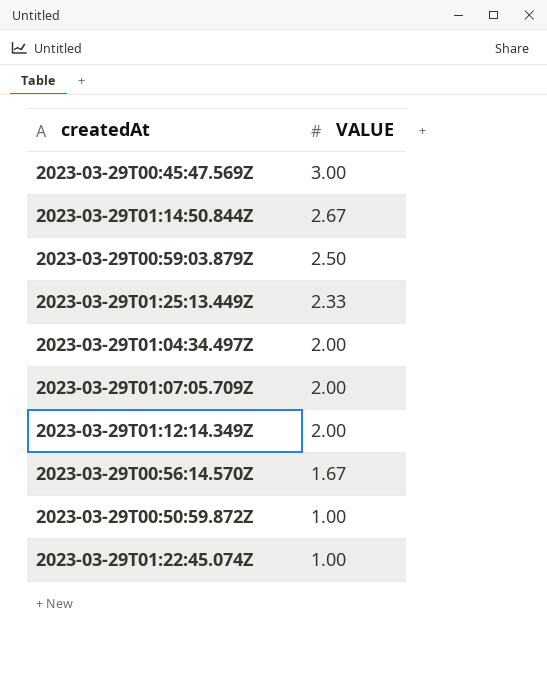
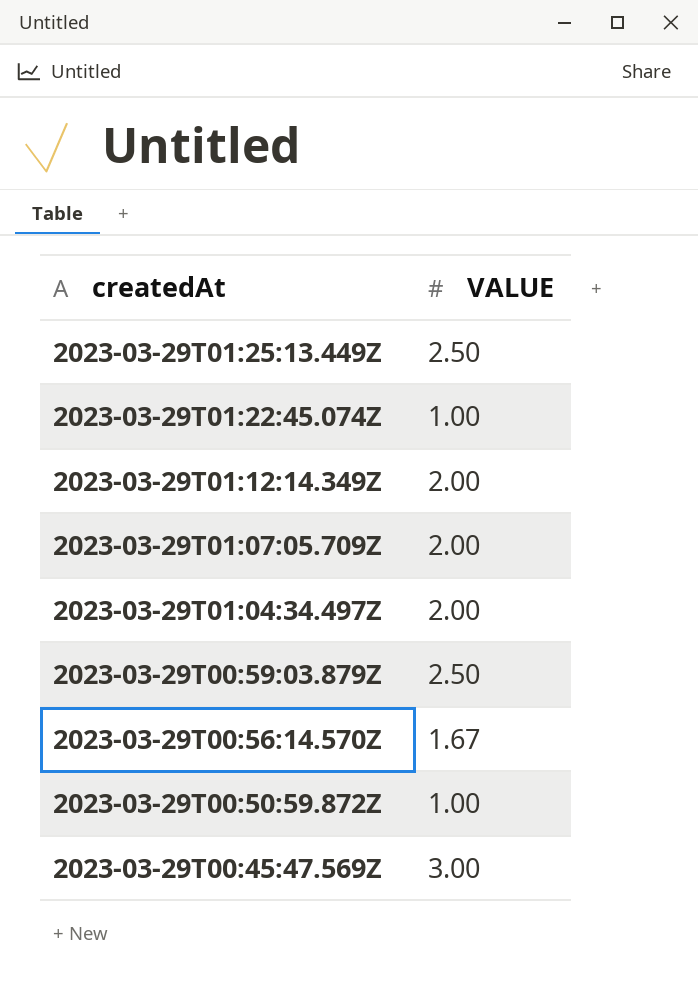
row order: VALUE descending -> createdAt descending
row 2023-03-29T01:14:50.844Z: 2.67 -> none
2023-03-29T01:25:13.449Z | VALUE: 2.33 -> 2.50

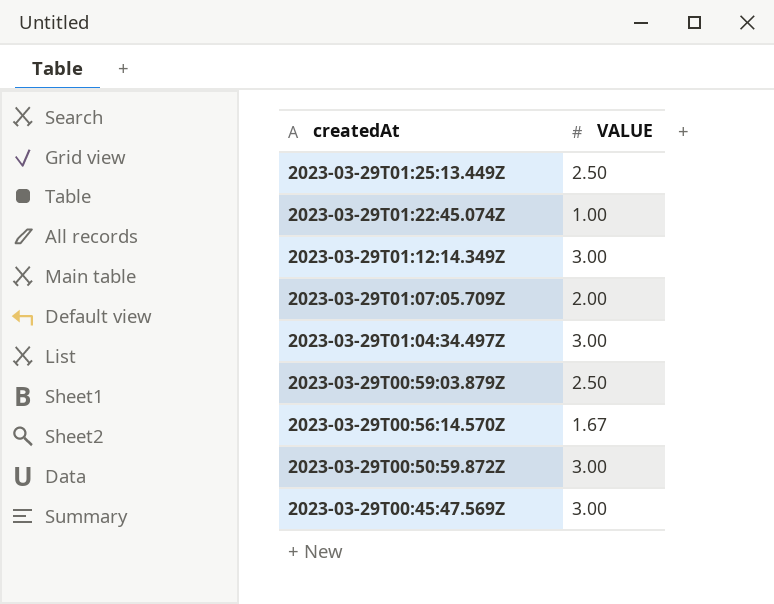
2023-03-29T01:12:14.349Z | VALUE: 2.00 -> 3.00
2023-03-29T01:04:34.497Z | VALUE: 2.00 -> 3.00
2023-03-29T00:50:59.872Z | VALUE: 1.00 -> 3.00

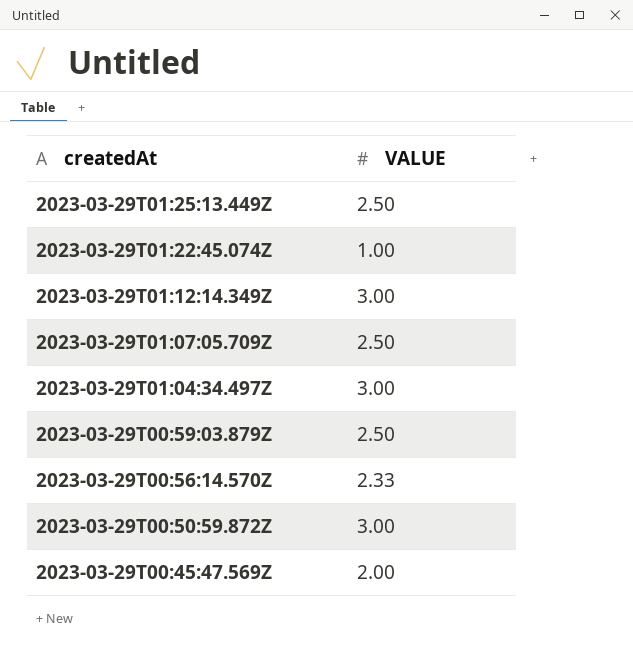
2023-03-29T01:07:05.709Z | VALUE: 2.00 -> 2.50
2023-03-29T00:56:14.570Z | VALUE: 1.67 -> 2.33
2023-03-29T00:45:47.569Z | VALUE: 3.00 -> 2.00

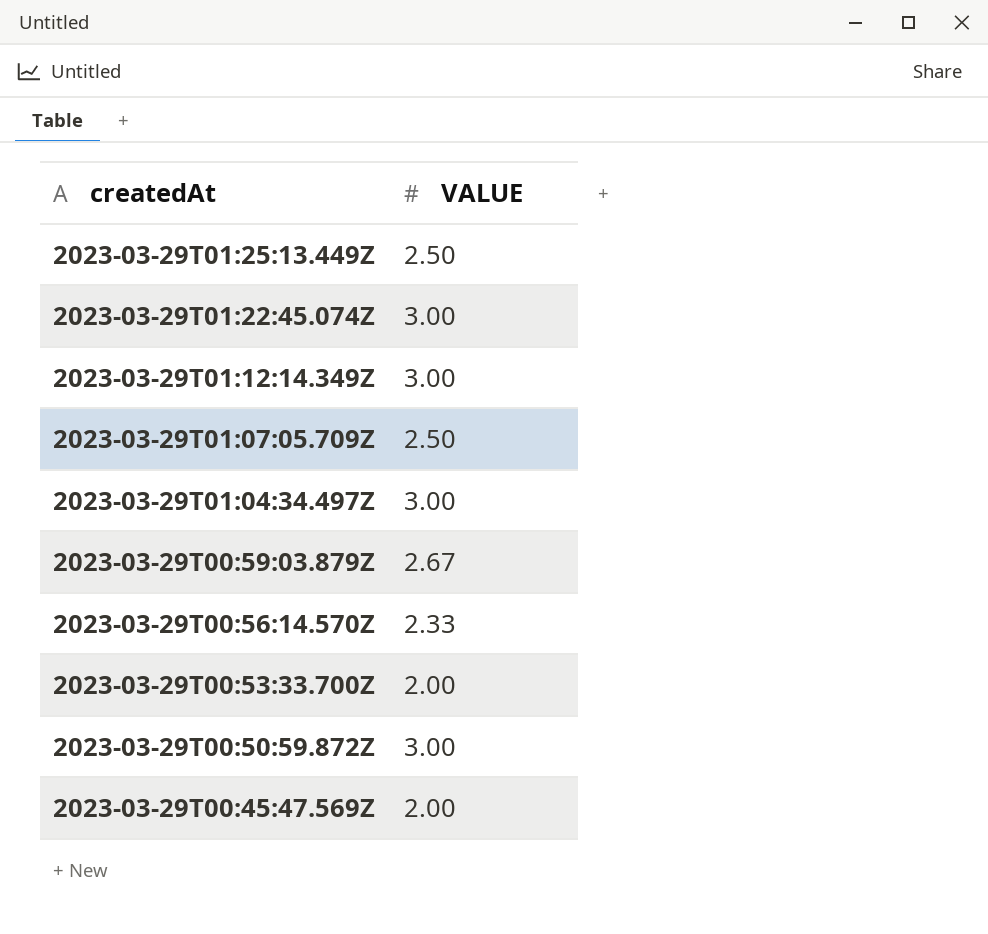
2023-03-29T01:22:45.074Z | VALUE: 1.00 -> 3.00
2023-03-29T00:59:03.879Z | VALUE: 2.50 -> 2.67
row 2023-03-29T00:53:33.700Z: none -> 2.00

